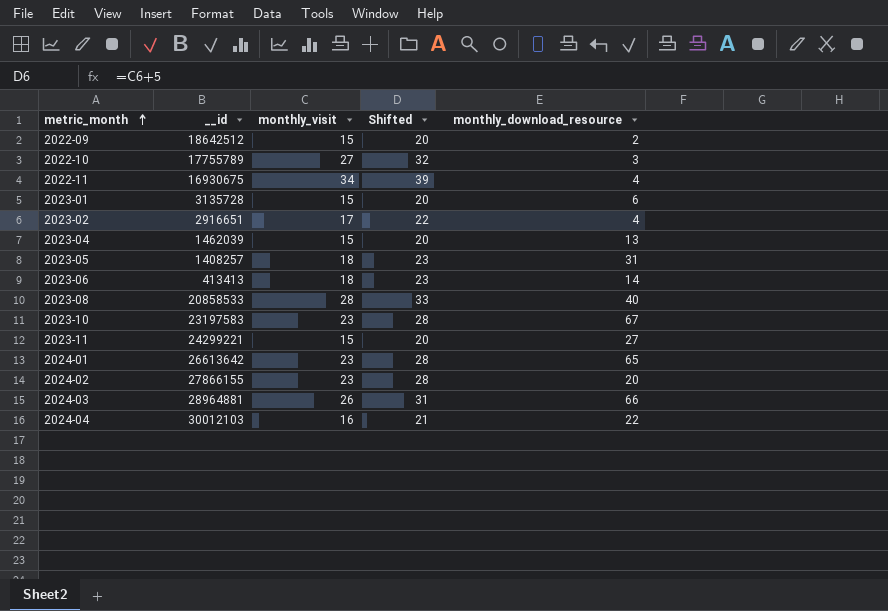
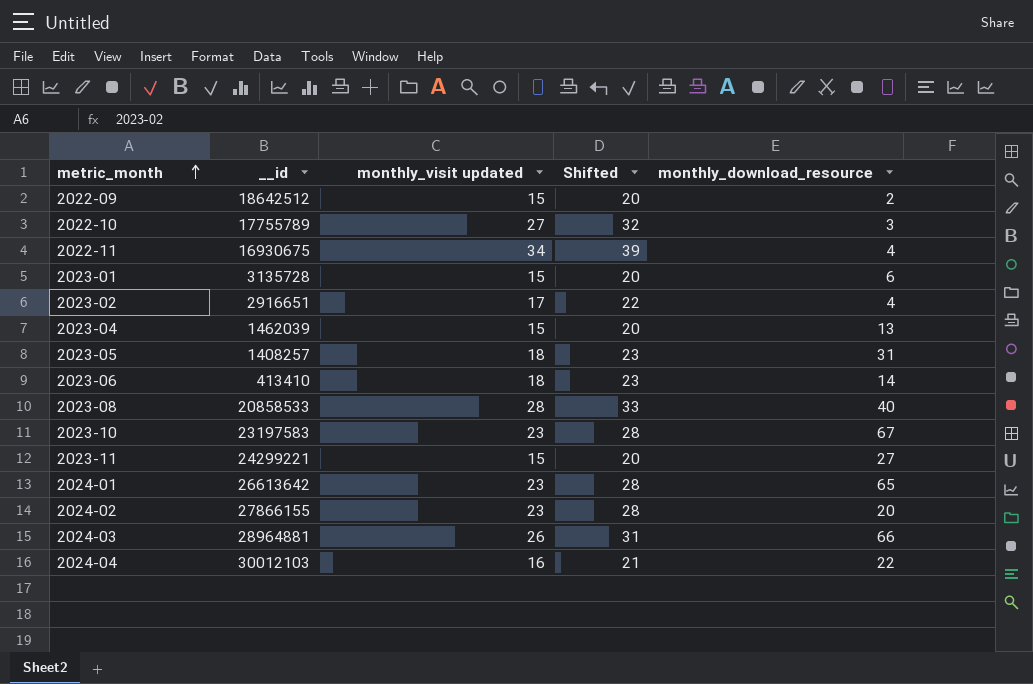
column name: monthly_visit -> monthly_visit updated
2023-06 | __id: 413413 -> 413410

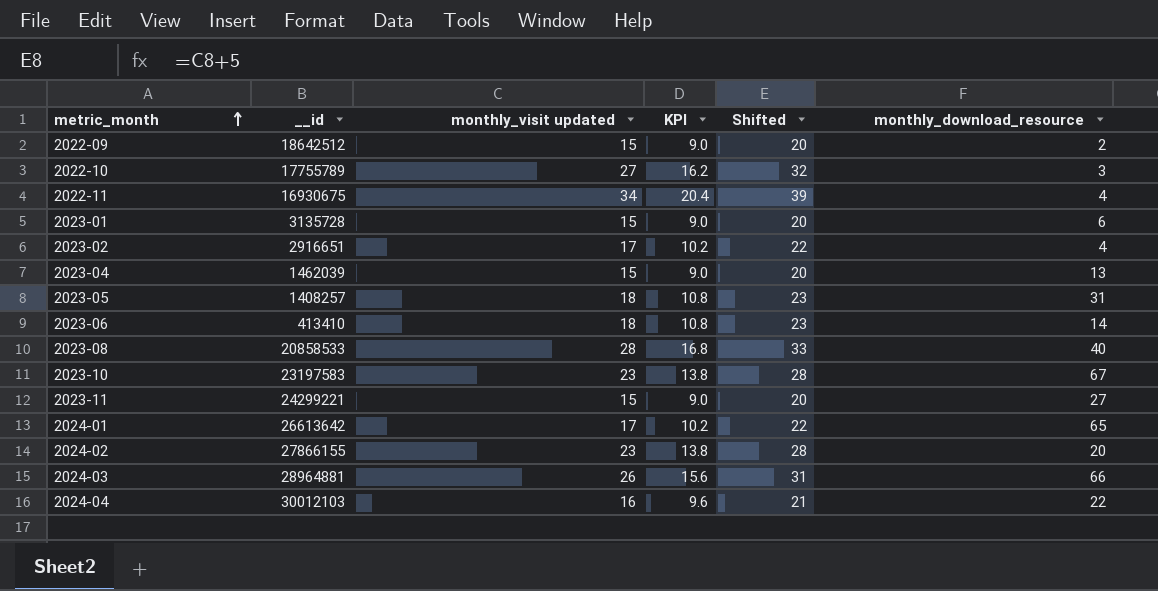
column KPI | formula: none -> [monthly_visit updated] * 0.6
2024-01 | monthly_visit updated: 23 -> 17
2024-01 | Shifted: 28 -> 22

